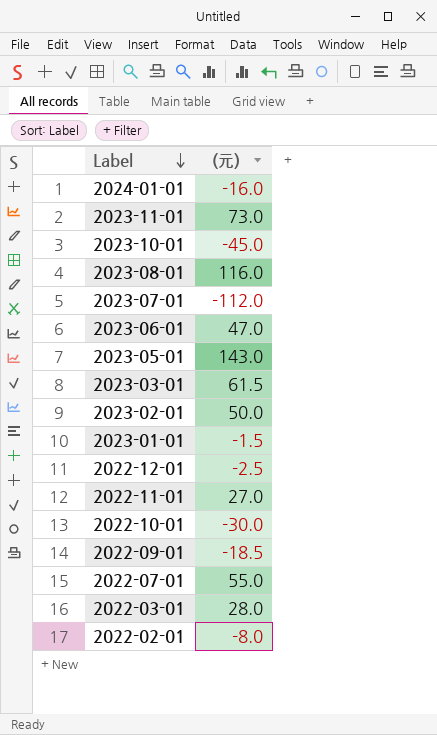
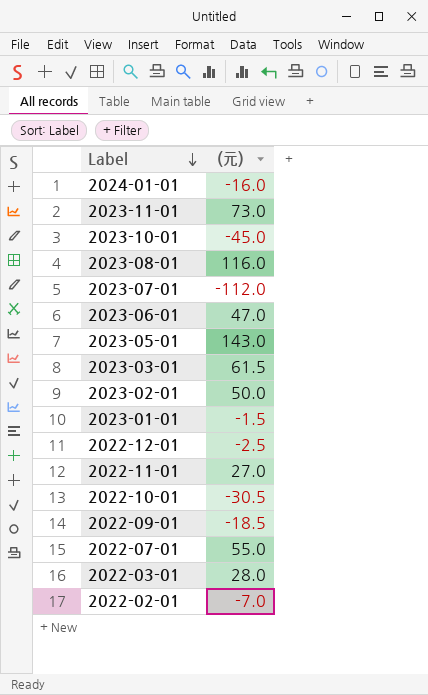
2022-10-01 | (元): -30.0 -> -30.5
2022-02-01 | (元): -8.0 -> -7.0

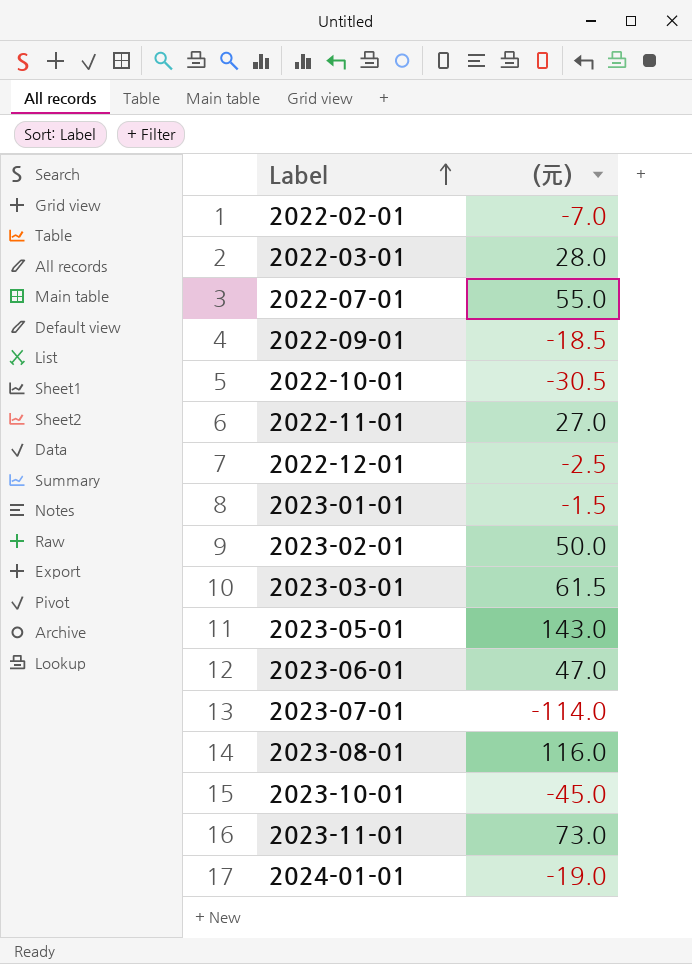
row order: Label descending -> Label ascending
2023-07-01 | (元): -112.0 -> -114.0
2024-01-01 | (元): -16.0 -> -19.0

